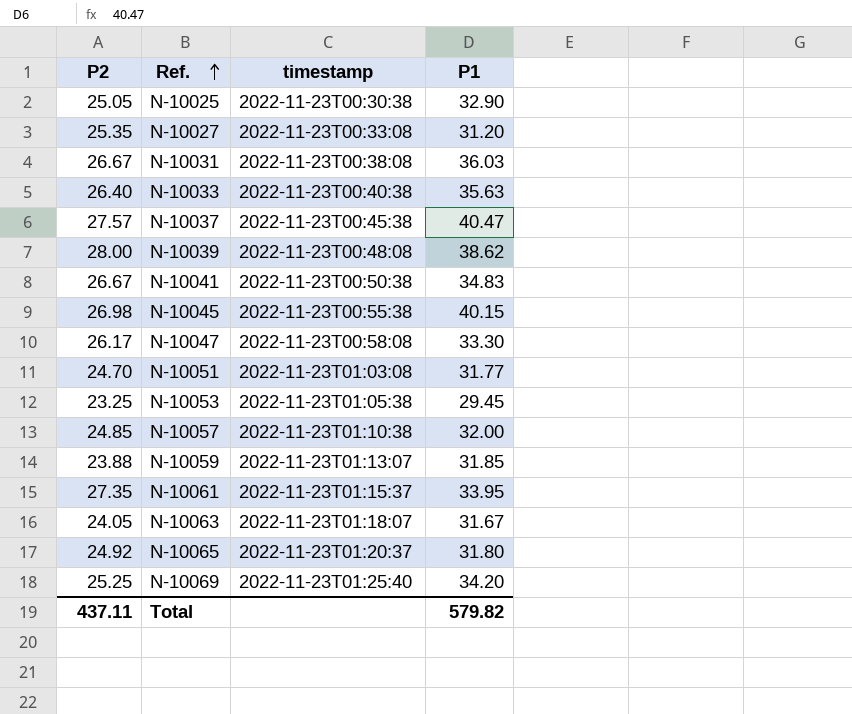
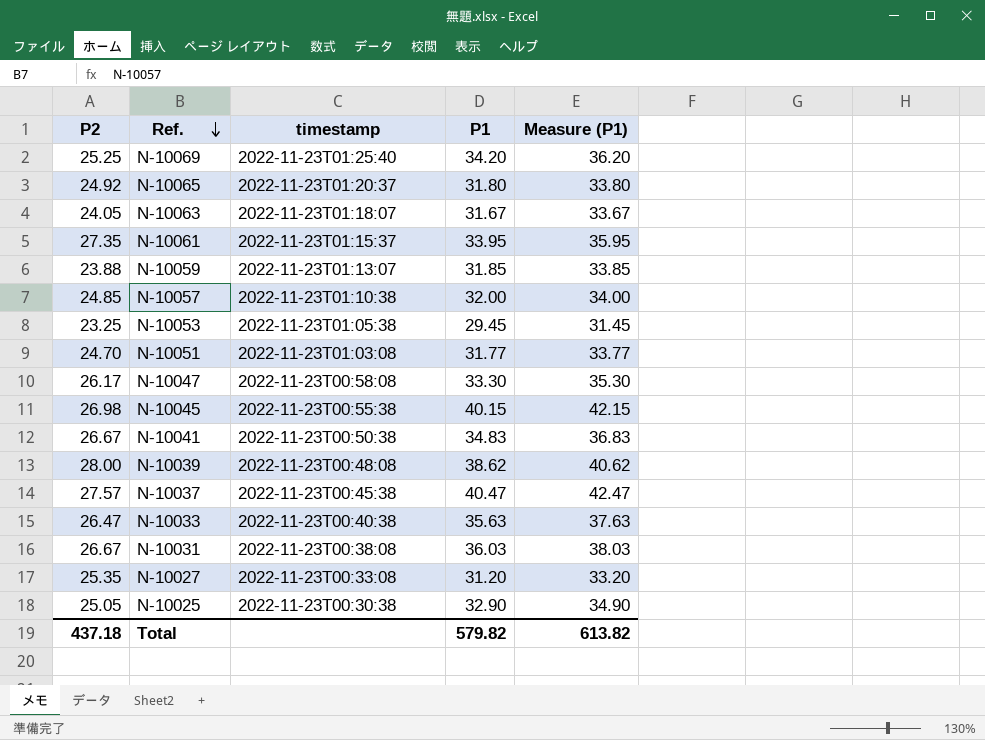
row order: Ref. ascending -> Ref. descending
column Measure (P1) | formula: none -> [P1] + 2
N-10033 | P2: 26.40 -> 26.47
Total | P2: 437.11 -> 437.18

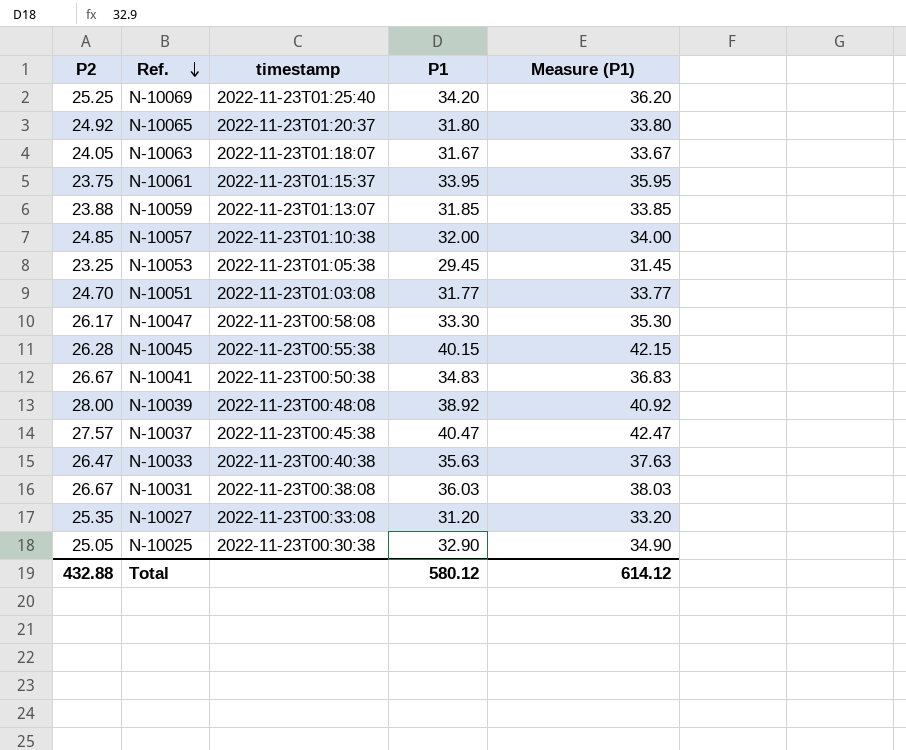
N-10061 | P2: 27.35 -> 23.75
N-10045 | P2: 26.98 -> 26.28
N-10039 | P1: 38.62 -> 38.92
N-10039 | Measure (P1): 40.62 -> 40.92
Total | P2: 437.18 -> 432.88
Total | P1: 579.82 -> 580.12
Total | Measure (P1): 613.82 -> 614.12

